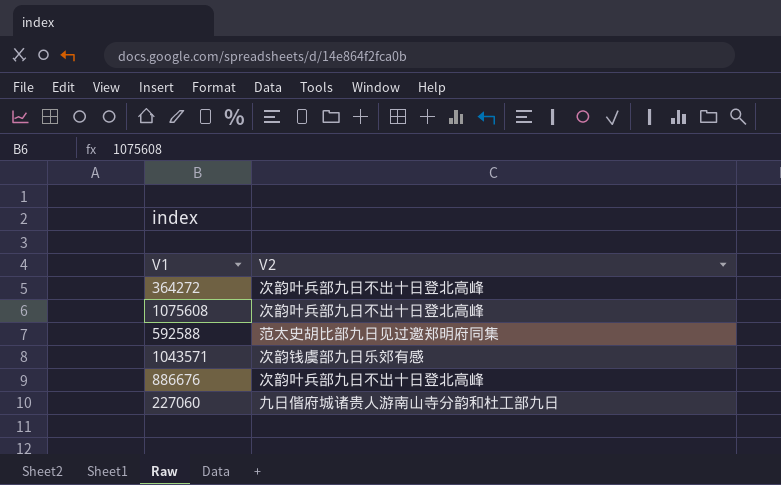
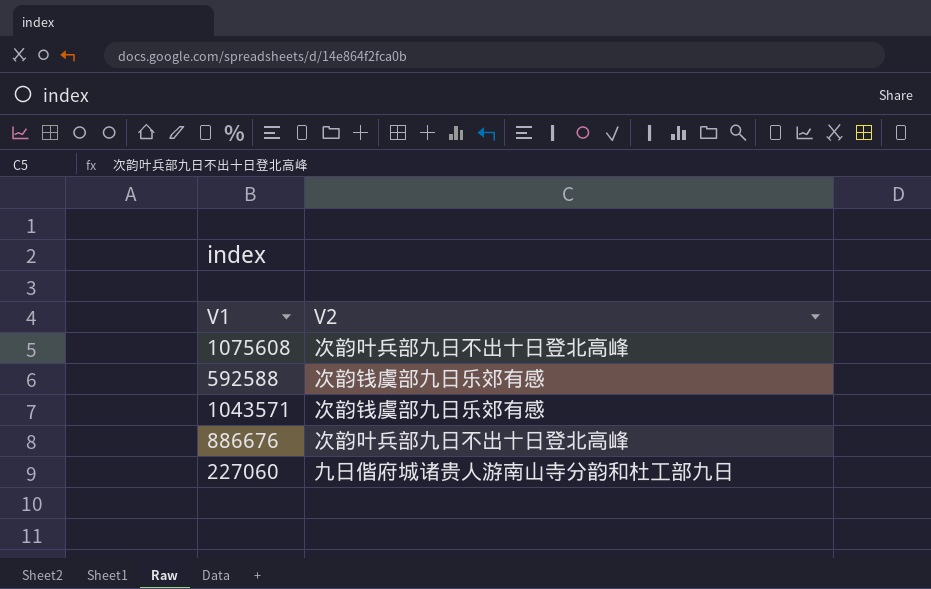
row 364272: 次韵叶兵部九日不出十日登北高峰 -> none
592588 | V2: 范太史胡比部九日见过邀郑明府同集 -> 次韵钱虞部九日乐郊有感

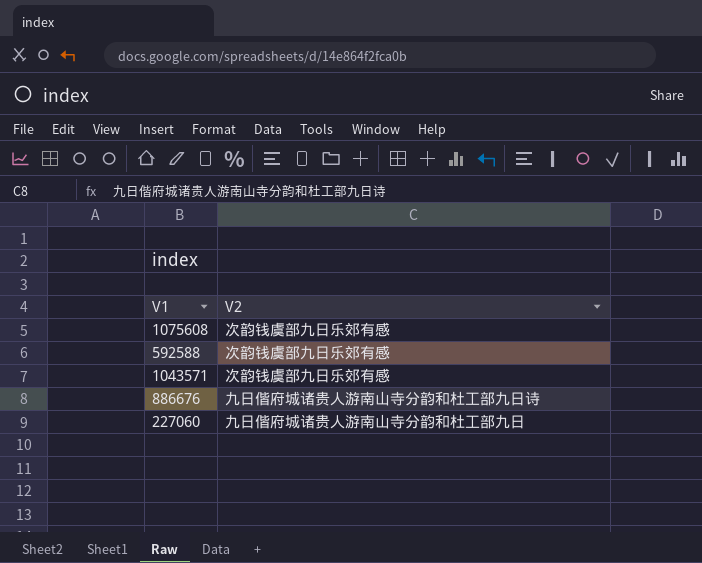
1075608 | V2: 次韵叶兵部九日不出十日登北高峰 -> 次韵钱虞部九日乐郊有感
886676 | V2: 次韵叶兵部九日不出十日登北高峰 -> 九日偕府城诸贵人游南山寺分韵和杜工部九日诗

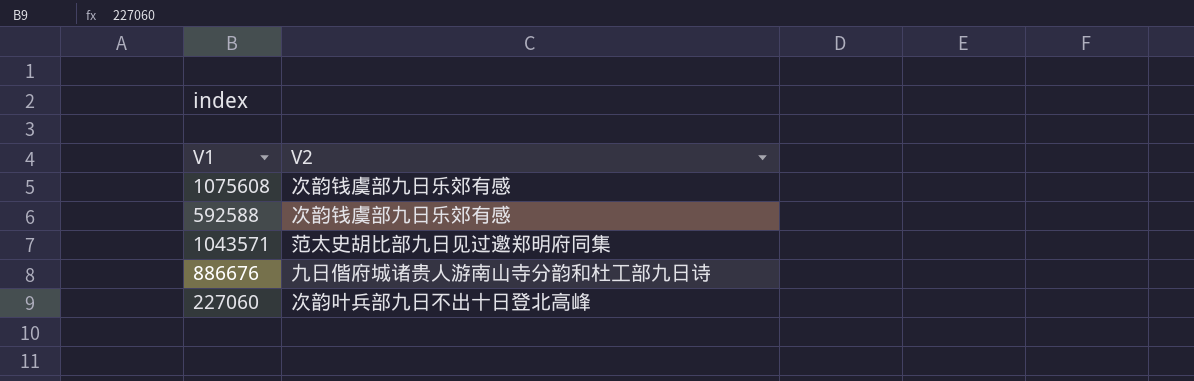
1043571 | V2: 次韵钱虞部九日乐郊有感 -> 范太史胡比部九日见过邀郑明府同集
227060 | V2: 九日偕府城诸贵人游南山寺分韵和杜工部九日 -> 次韵叶兵部九日不出十日登北高峰

